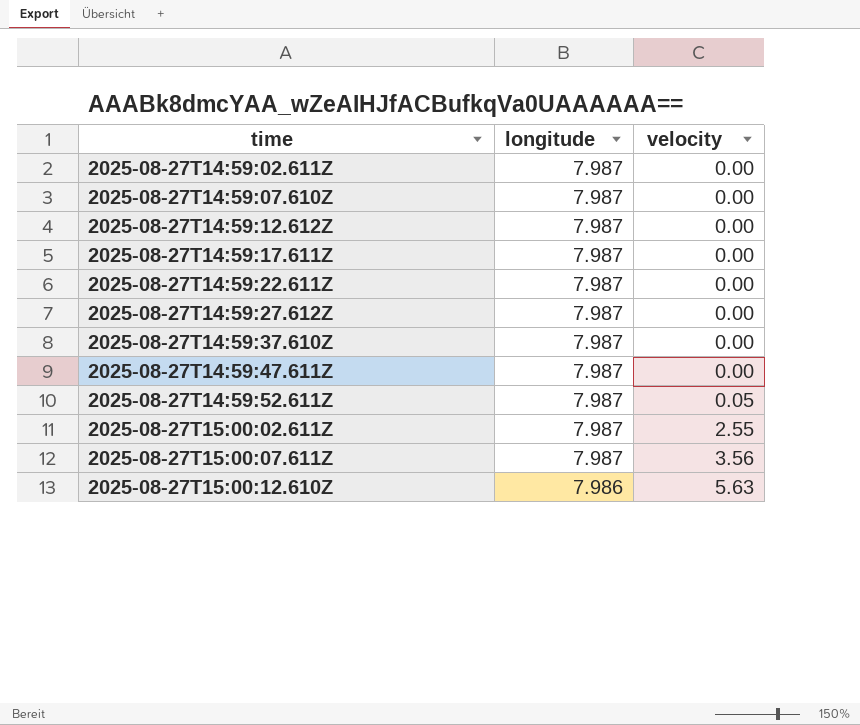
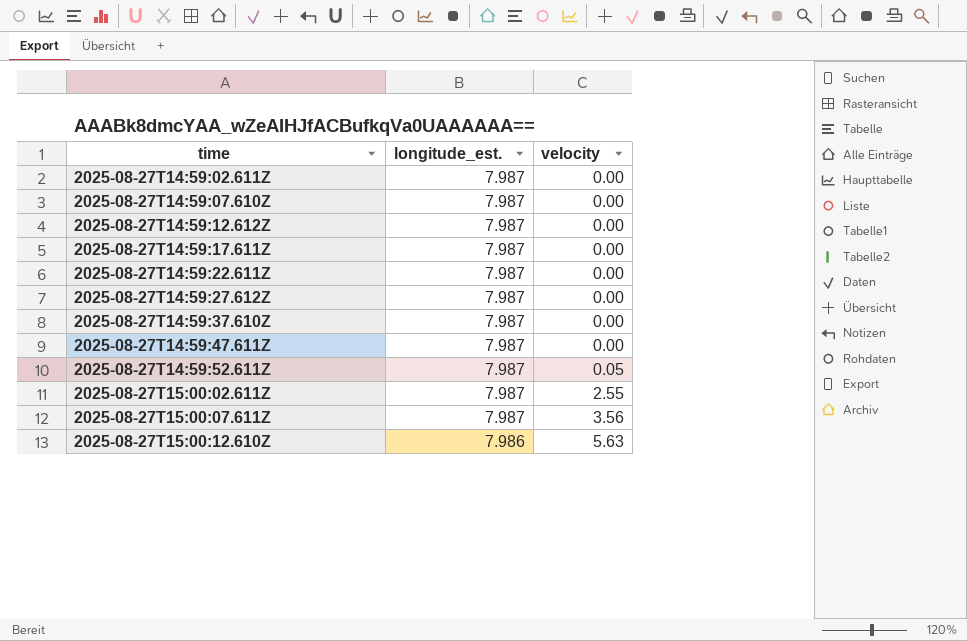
column name: longitude -> longitude_est.

